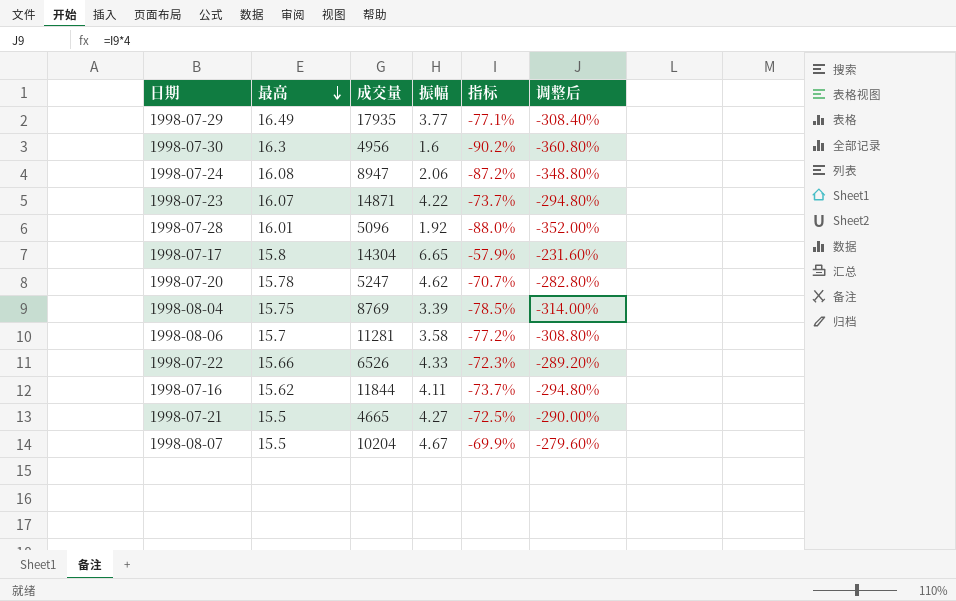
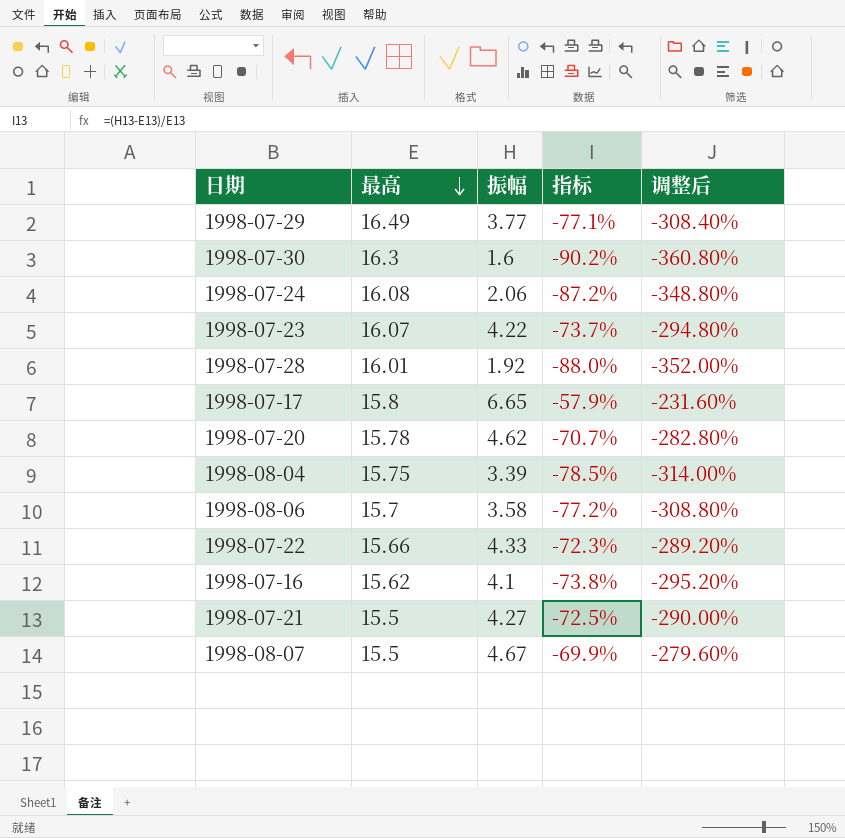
column 成交量 | position: 3 -> none
1998-07-16 | 振幅: 4.11 -> 4.1
1998-07-16 | 指标: -73.7% -> -73.8%
1998-07-16 | 调整后: -294.80% -> -295.20%

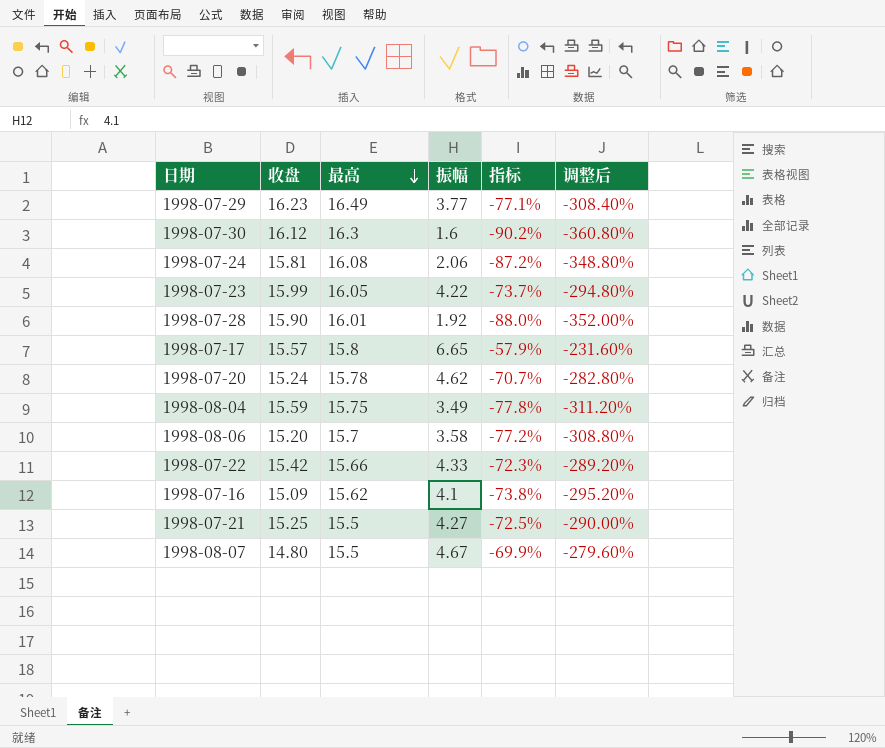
column 收盘 | position: none -> 2
1998-07-23 | 最高: 16.07 -> 16.05
1998-08-04 | 振幅: 3.39 -> 3.49
1998-08-04 | 指标: -78.5% -> -77.8%
1998-08-04 | 调整后: -314.00% -> -311.20%

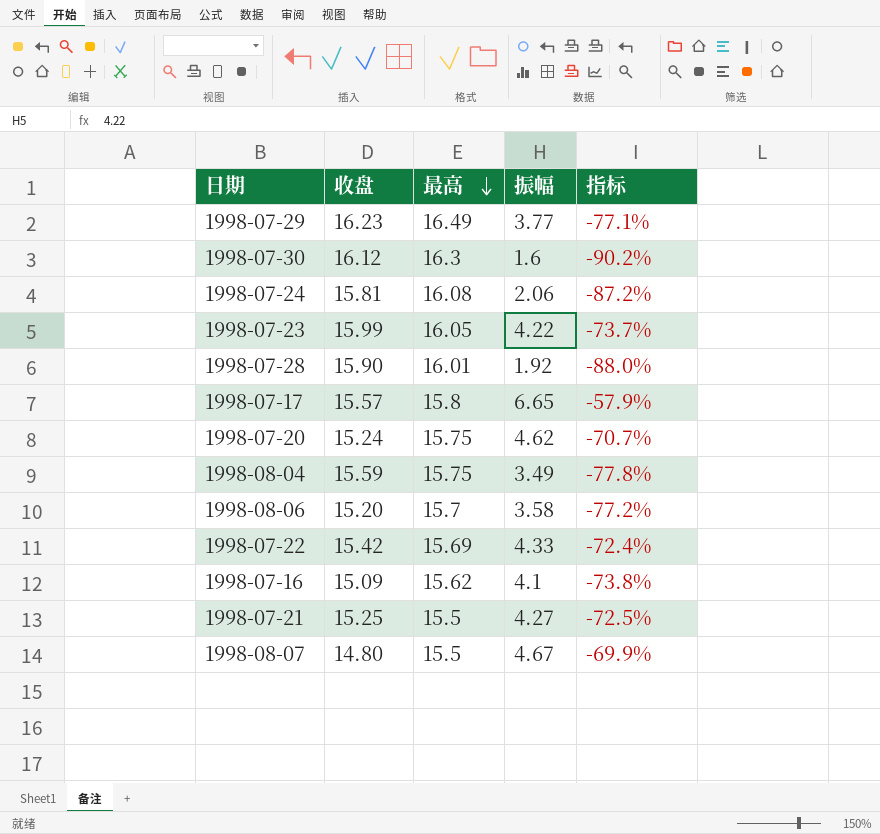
column 调整后 | formula: [指标] * 4 -> none
1998-07-20 | 最高: 15.78 -> 15.75
1998-07-22 | 最高: 15.66 -> 15.69
1998-07-22 | 指标: -72.3% -> -72.4%

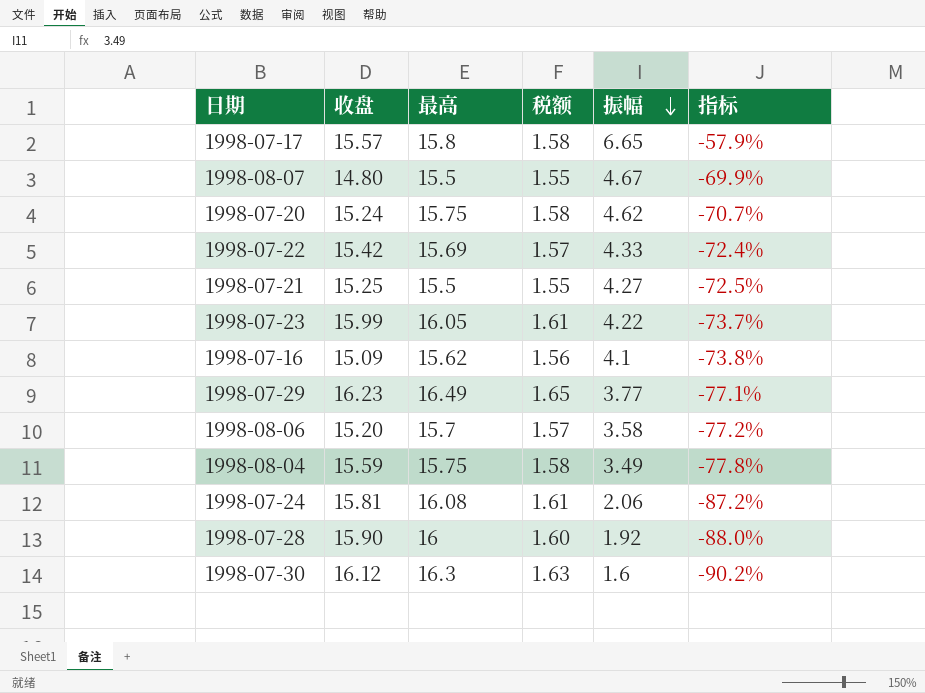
row order: 最高 descending -> 振幅 descending
column 税额 | formula: none -> [最高] * 0.1
1998-07-28 | 最高: 16.01 -> 16

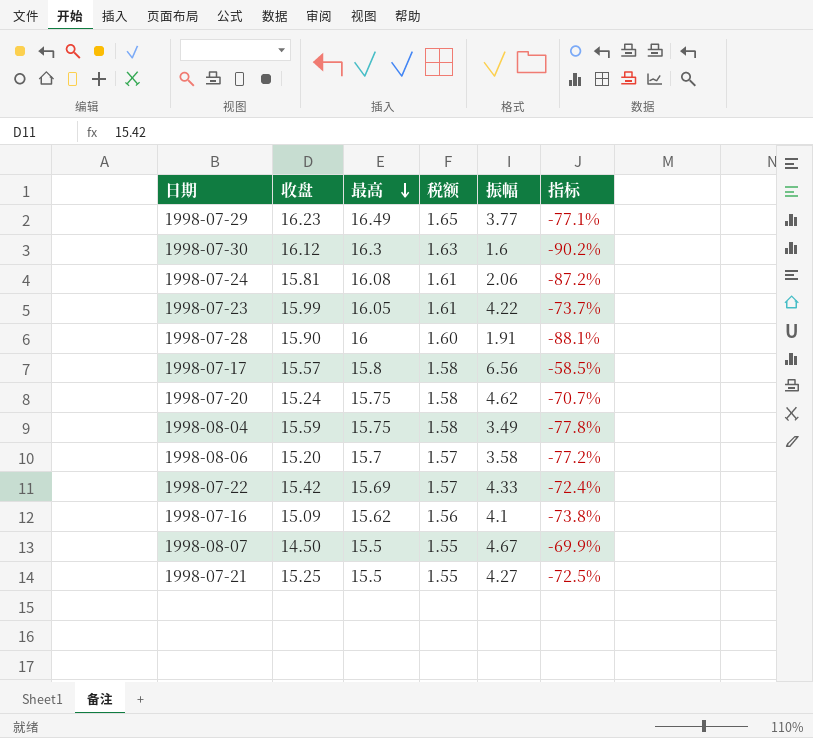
row order: 振幅 descending -> 最高 descending
1998-07-28 | 振幅: 1.92 -> 1.91
1998-07-28 | 指标: -88.0% -> -88.1%
1998-07-17 | 振幅: 6.65 -> 6.56
1998-07-17 | 指标: -57.9% -> -58.5%
1998-08-07 | 收盘: 14.80 -> 14.50

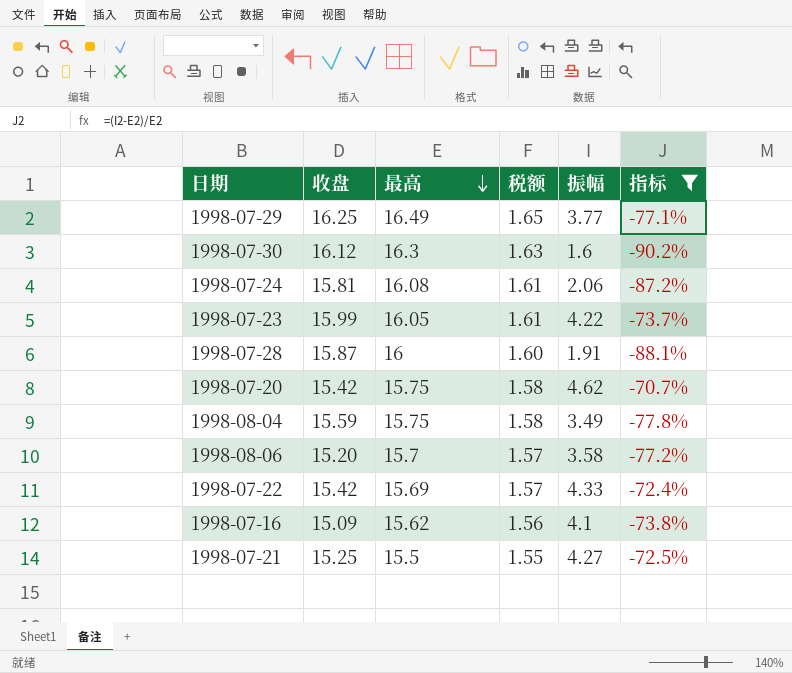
filter: none -> 指标 <= -70.7%
1998-07-29 | 收盘: 16.23 -> 16.25
1998-07-28 | 收盘: 15.90 -> 15.87
1998-07-20 | 收盘: 15.24 -> 15.42

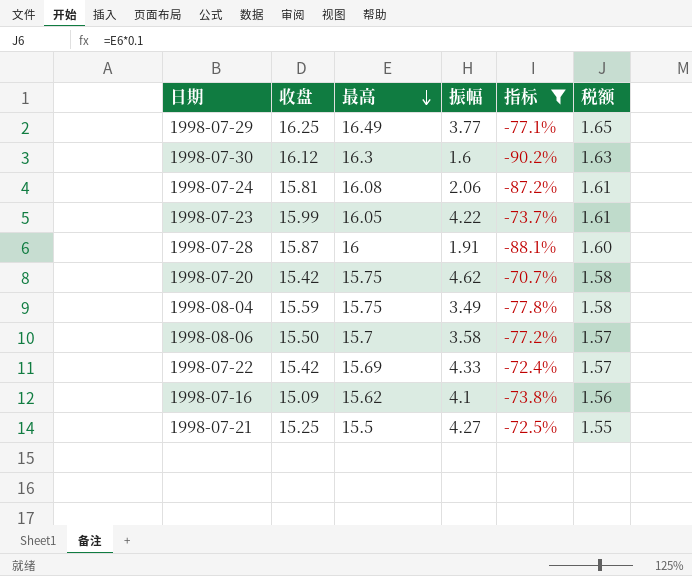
column 税额 | position: 4 -> 6
1998-08-06 | 收盘: 15.20 -> 15.50

